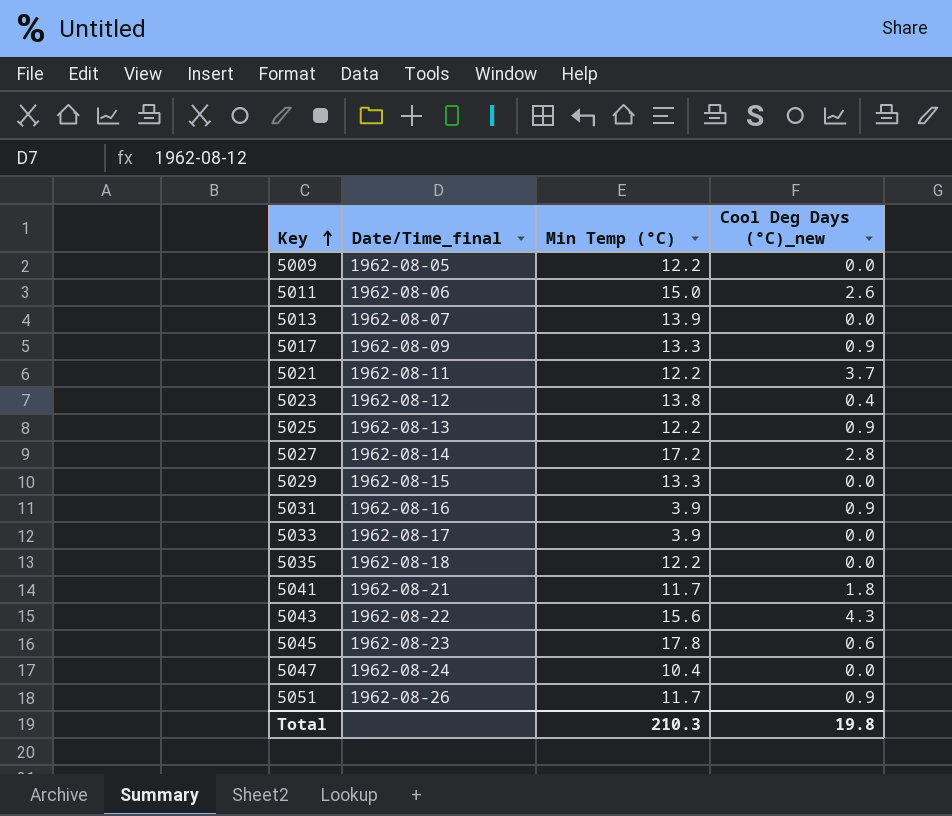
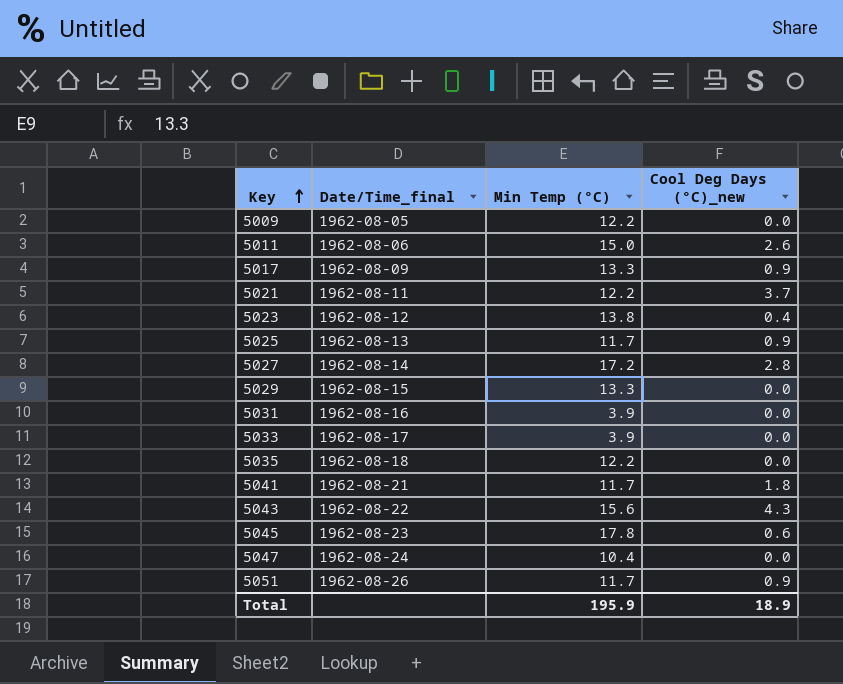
row 5013: 1962-08-07 | 13.9 | 0.0 -> none
5025 | Min Temp (°C): 12.2 -> 11.7
5031 | Cool Deg Days (°C)_new: 0.9 -> 0.0
Total | Min Temp (°C): 210.3 -> 195.9
Total | Cool Deg Days (°C)_new: 19.8 -> 18.9

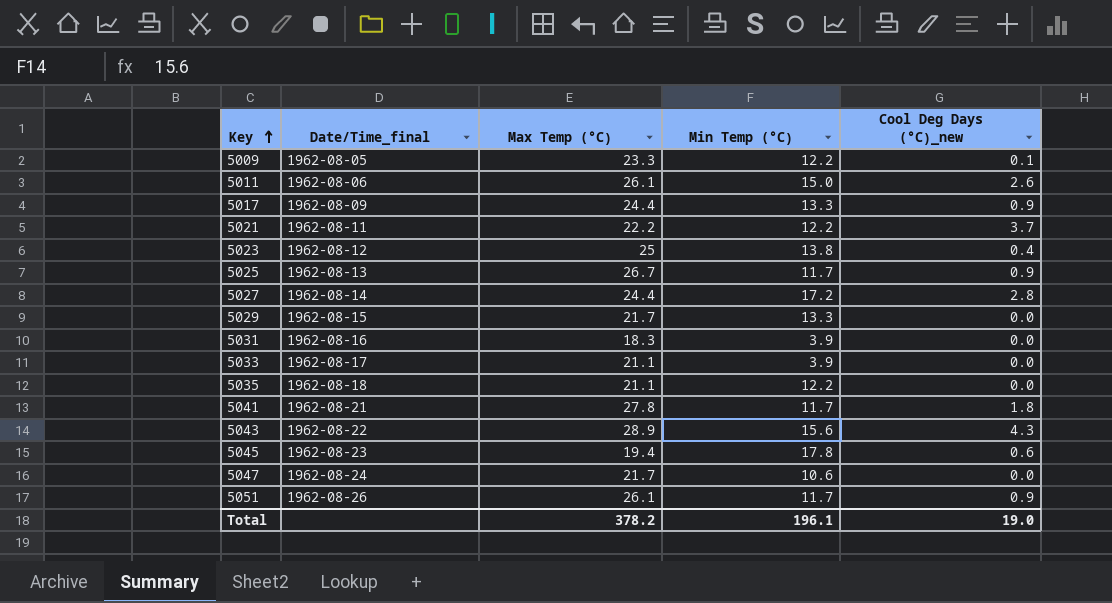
column Max Temp (°C) | position: none -> 3
5009 | Cool Deg Days (°C)_new: 0.0 -> 0.1
5047 | Min Temp (°C): 10.4 -> 10.6
Total | Min Temp (°C): 195.9 -> 196.1
Total | Cool Deg Days (°C)_new: 18.9 -> 19.0

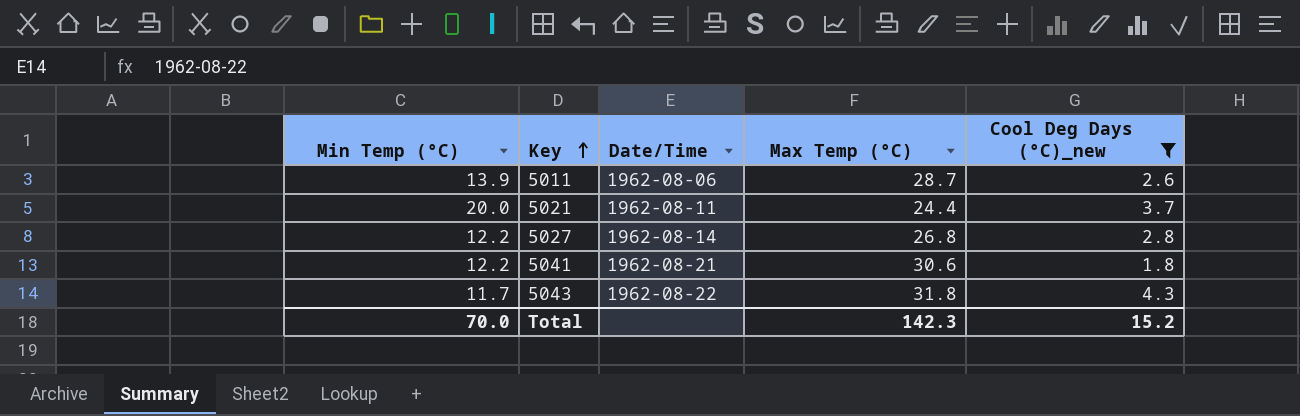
filter: none -> Cool Deg Days (°C)_new >= 1.8
column Min Temp (°C) | position: 4 -> 1
column name: Date/Time_final -> Date/Time
5011 | Min Temp (°C): 15.0 -> 13.9
5011 | Max Temp (°C): 26.1 -> 28.7
5021 | Min Temp (°C): 12.2 -> 20.0
5021 | Max Temp (°C): 22.2 -> 24.4
5027 | Min Temp (°C): 17.2 -> 12.2
5027 | Max Temp (°C): 24.4 -> 26.8
5041 | Min Temp (°C): 11.7 -> 12.2
5041 | Max Temp (°C): 27.8 -> 30.6
5043 | Min Temp (°C): 15.6 -> 11.7
5043 | Max Temp (°C): 28.9 -> 31.8
Total | Min Temp (°C): 196.1 -> 70.0
Total | Max Temp (°C): 378.2 -> 142.3
Total | Cool Deg Days (°C)_new: 19.0 -> 15.2

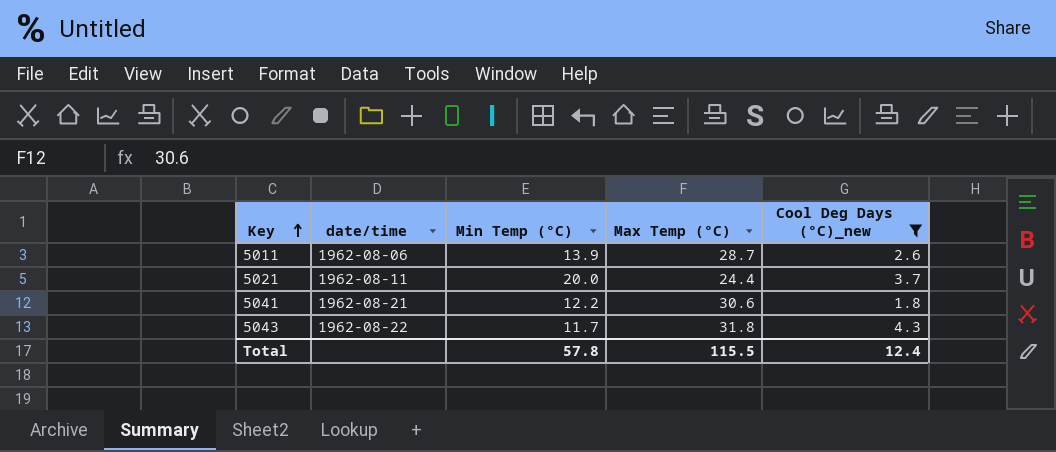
column name: Date/Time -> date/time
column Min Temp (°C) | position: 1 -> 3
row 5027: 12.2 | 1962-08-14 | 26.8 | 2.8 -> none
Total | Min Temp (°C): 70.0 -> 57.8
Total | Max Temp (°C): 142.3 -> 115.5
Total | Cool Deg Days (°C)_new: 15.2 -> 12.4

